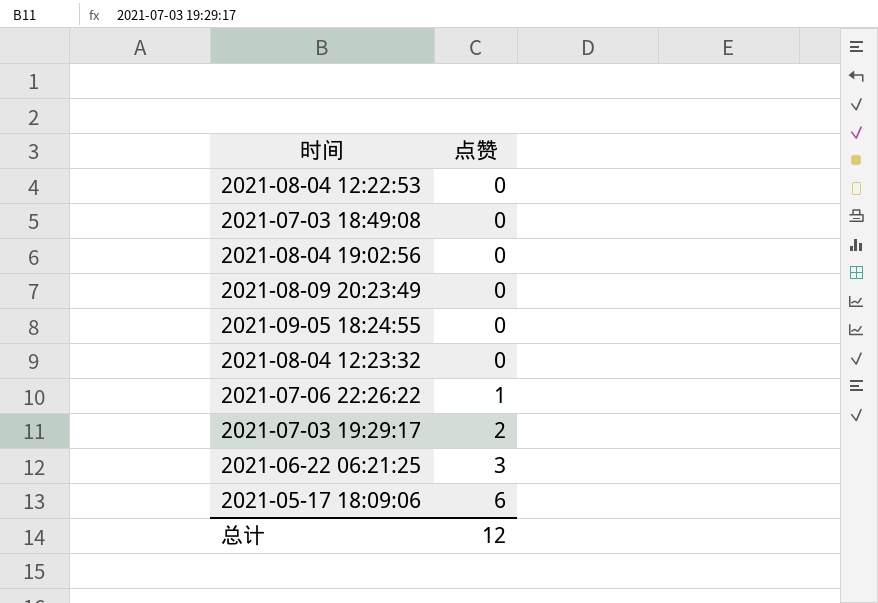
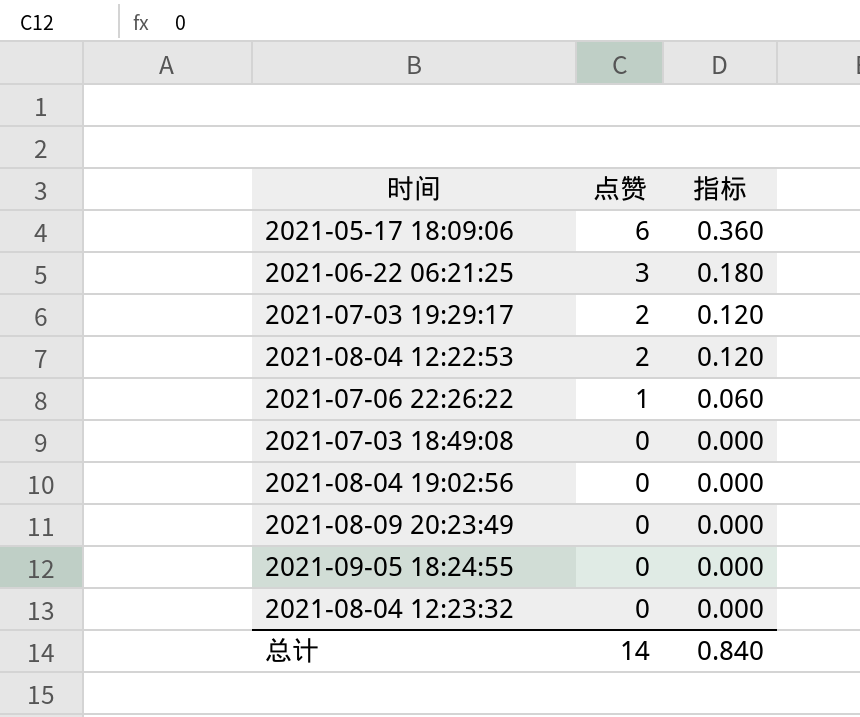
row order: 点赞 ascending -> 点赞 descending
column 指标 | formula: none -> [点赞] * 0.06
2021-08-04 12:22:53 | 点赞: 0 -> 2
总计 | 点赞: 12 -> 14

